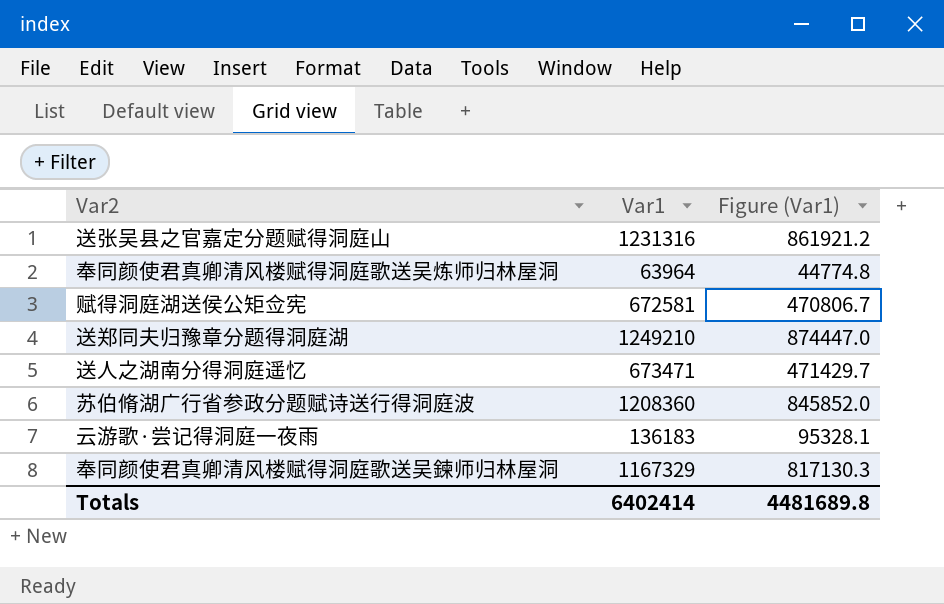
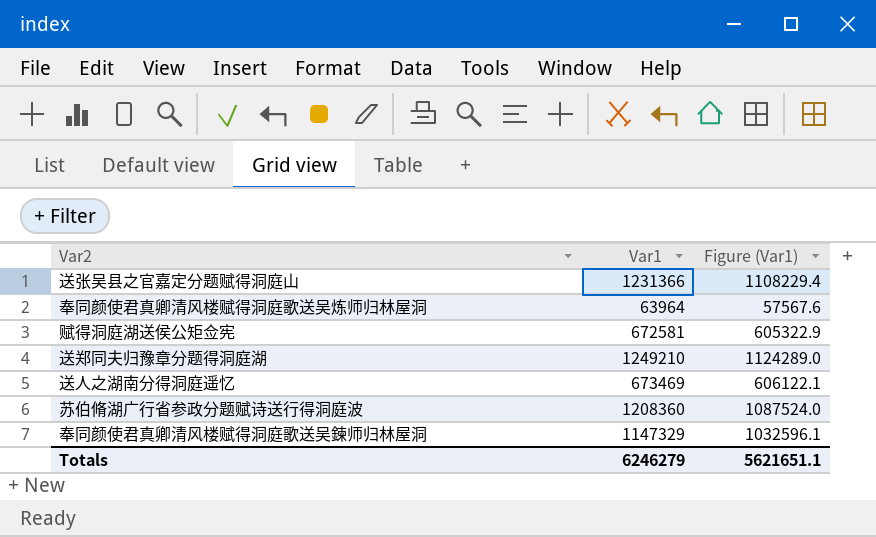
column Figure (Var1) | formula: [Var1] * 0.7 -> [Var1] * 0.9
row 云游歌·尝记得洞庭一夜雨: 136183 | 95328.1 -> none
送张吴县之官嘉定分题赋得洞庭山 | Var1: 1231316 -> 1231366
送人之湖南分得洞庭遥忆 | Var1: 673471 -> 673469
奉同颜使君真卿清风楼赋得洞庭歌送吴鍊师归林屋洞 | Var1: 1167329 -> 1147329
Totals | Var1: 6402414 -> 6246279
Totals | Figure (Var1): 4481689.8 -> 5621651.1

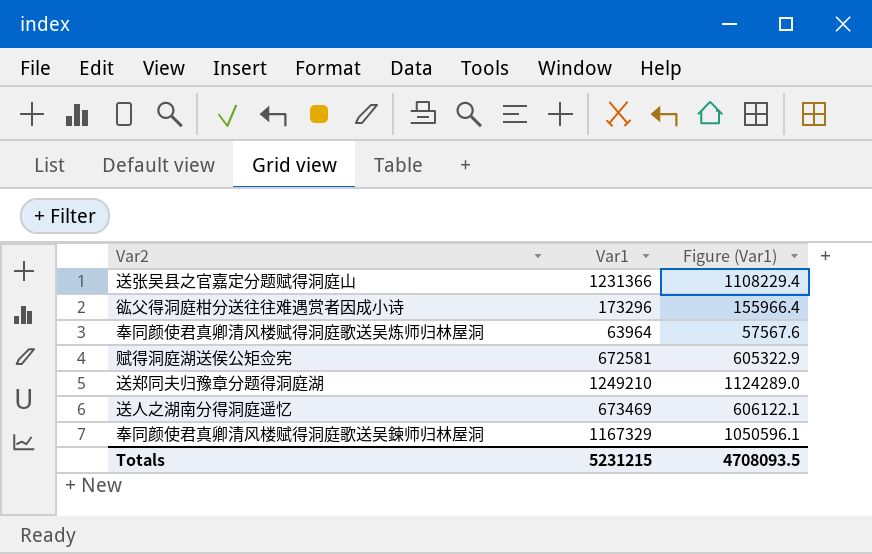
row 苏伯脩湖广行省参政分题赋诗送行得洞庭波: 1208360 | 1087524.0 -> none
row 谹父得洞庭柑分送往往难遇赏者因成小诗: none -> 173296 | 155966.4
奉同颜使君真卿清风楼赋得洞庭歌送吴鍊师归林屋洞 | Var1: 1147329 -> 1167329
奉同颜使君真卿清风楼赋得洞庭歌送吴鍊师归林屋洞 | Figure (Var1): 1032596.1 -> 1050596.1
Totals | Var1: 6246279 -> 5231215
Totals | Figure (Var1): 5621651.1 -> 4708093.5

